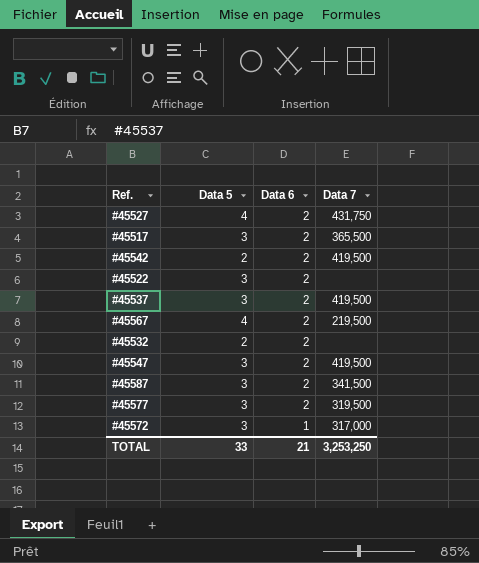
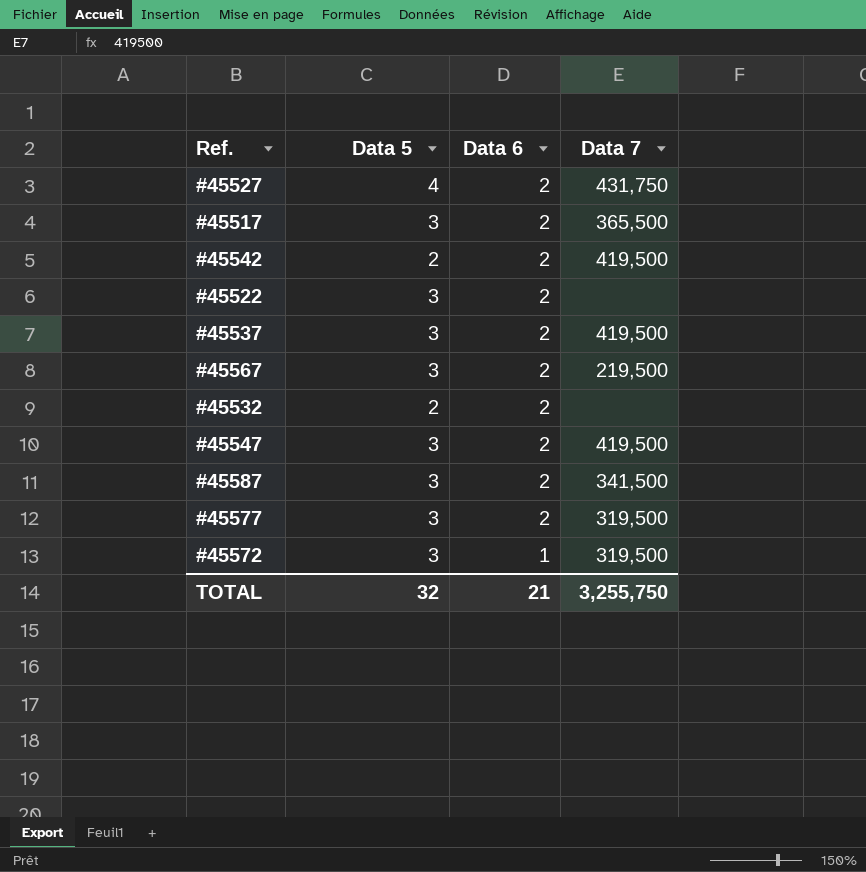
#45567 | Data 5: 4 -> 3
#45572 | Data 7: 317,000 -> 319,500
TOTAL | Data 5: 33 -> 32
TOTAL | Data 7: 3,253,250 -> 3,255,750

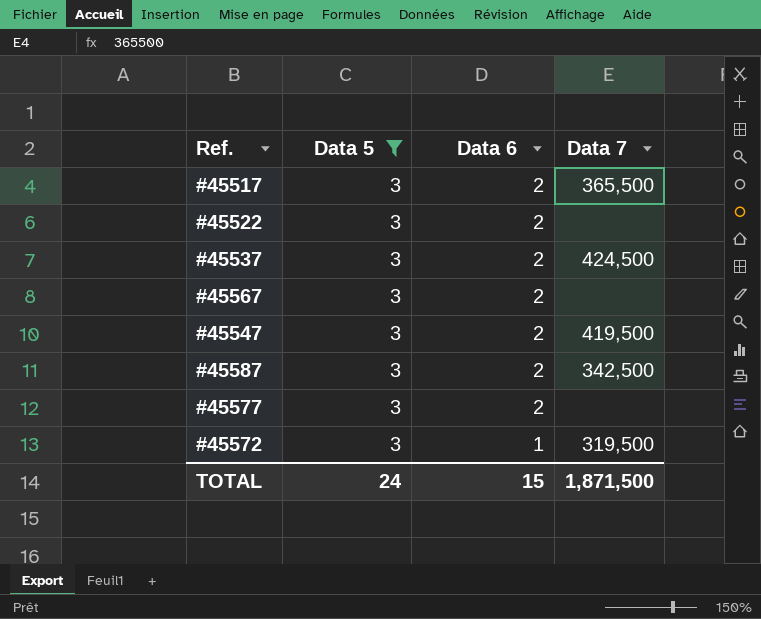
filter: none -> Data 5 = 3
#45537 | Data 7: 419,500 -> 424,500
#45567 | Data 7: 219,500 -> none
#45587 | Data 7: 341,500 -> 342,500
#45577 | Data 7: 319,500 -> none
TOTAL | Data 5: 32 -> 24
TOTAL | Data 6: 21 -> 15
TOTAL | Data 7: 3,255,750 -> 1,871,500

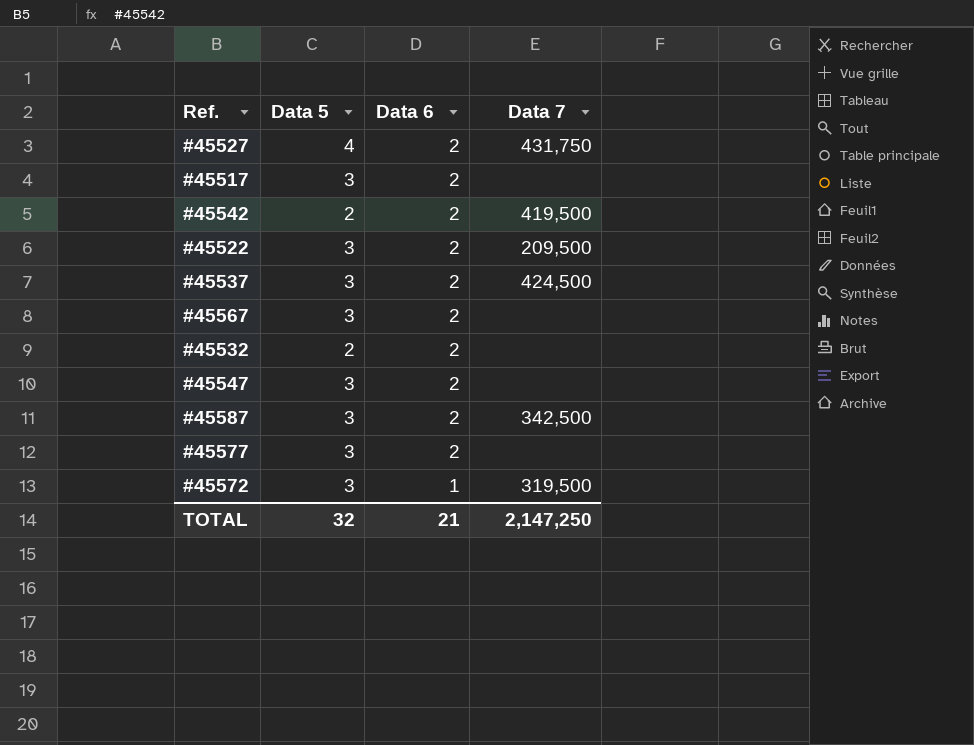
filter: Data 5 = 3 -> none
#45517 | Data 7: 365,500 -> none
#45522 | Data 7: none -> 209,500
#45547 | Data 7: 419,500 -> none
TOTAL | Data 5: 24 -> 32
TOTAL | Data 6: 15 -> 21
TOTAL | Data 7: 1,871,500 -> 2,147,250

